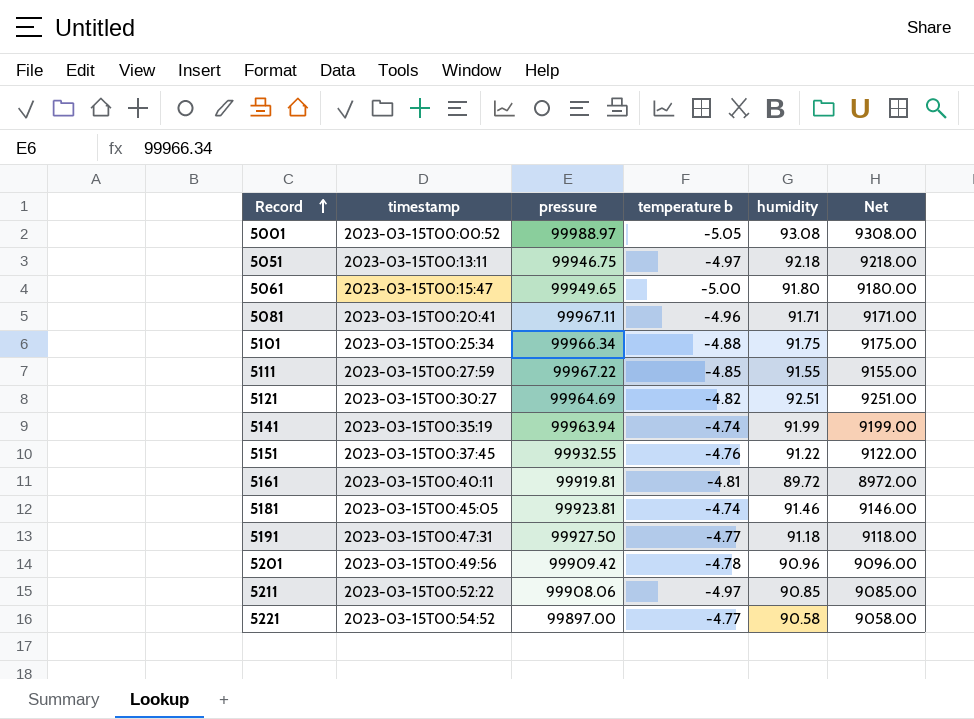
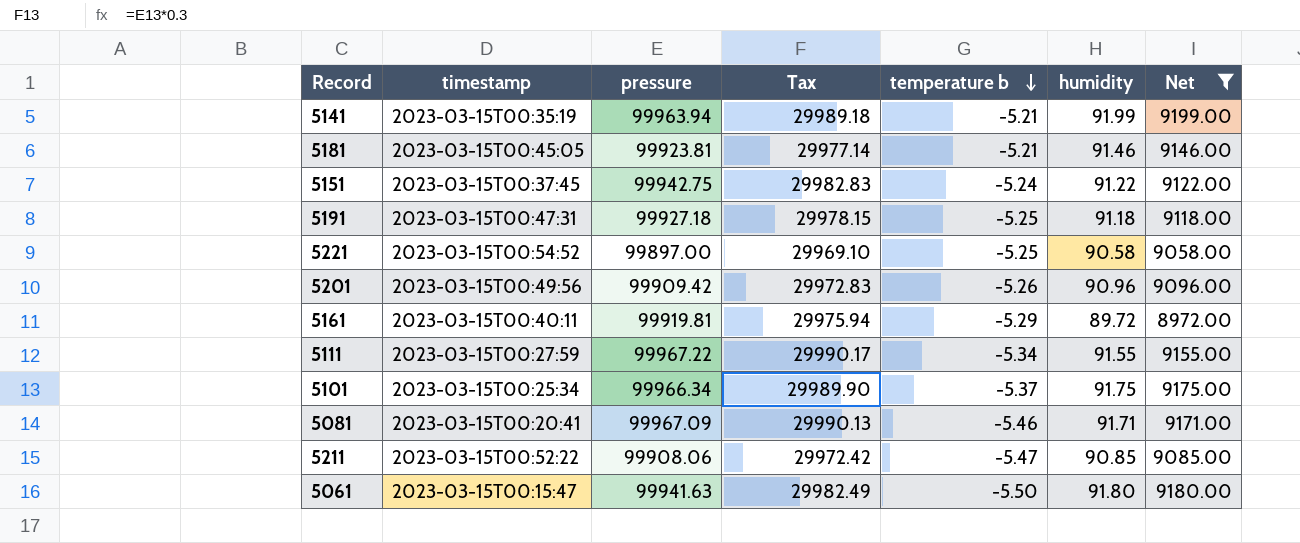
filter: none -> Net <= 9199.00
row order: Record ascending -> temperature b descending
column Tax | formula: none -> [pressure] * 0.3
5141 | temperature b: -4.74 -> -5.21
5181 | temperature b: -4.74 -> -5.21
5151 | pressure: 99932.55 -> 99942.75
5151 | temperature b: -4.76 -> -5.24
5191 | pressure: 99927.50 -> 99927.18
5191 | temperature b: -4.77 -> -5.25
5221 | temperature b: -4.77 -> -5.25
5201 | temperature b: -4.78 -> -5.26
5161 | temperature b: -4.81 -> -5.29
5111 | temperature b: -4.85 -> -5.34
5101 | temperature b: -4.88 -> -5.37
5081 | pressure: 99967.11 -> 99967.09
5081 | temperature b: -4.96 -> -5.46
5211 | temperature b: -4.97 -> -5.47
5061 | pressure: 99949.65 -> 99941.63
5061 | temperature b: -5.00 -> -5.50

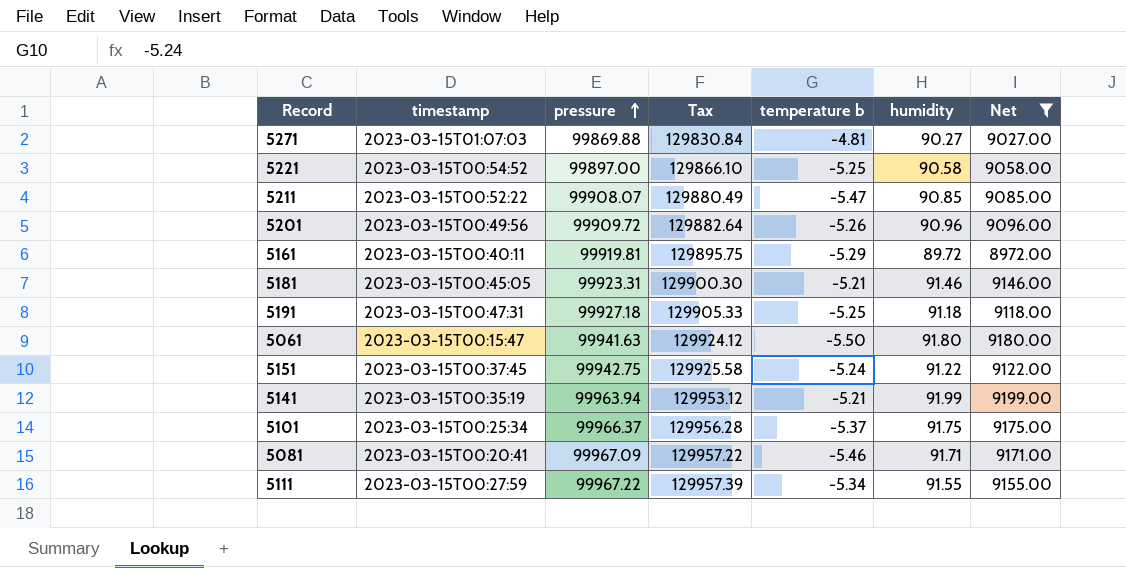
row order: temperature b descending -> pressure ascending
column Tax | formula: [pressure] * 0.3 -> [pressure] * 1.3
row 5271: none -> 2023-03-15T01:07:03 | 99869.88 | 129830.84 | -4.81 | 90.27 | 9027.00
5211 | pressure: 99908.06 -> 99908.07
5201 | pressure: 99909.42 -> 99909.72
5181 | pressure: 99923.81 -> 99923.31
5101 | pressure: 99966.34 -> 99966.37

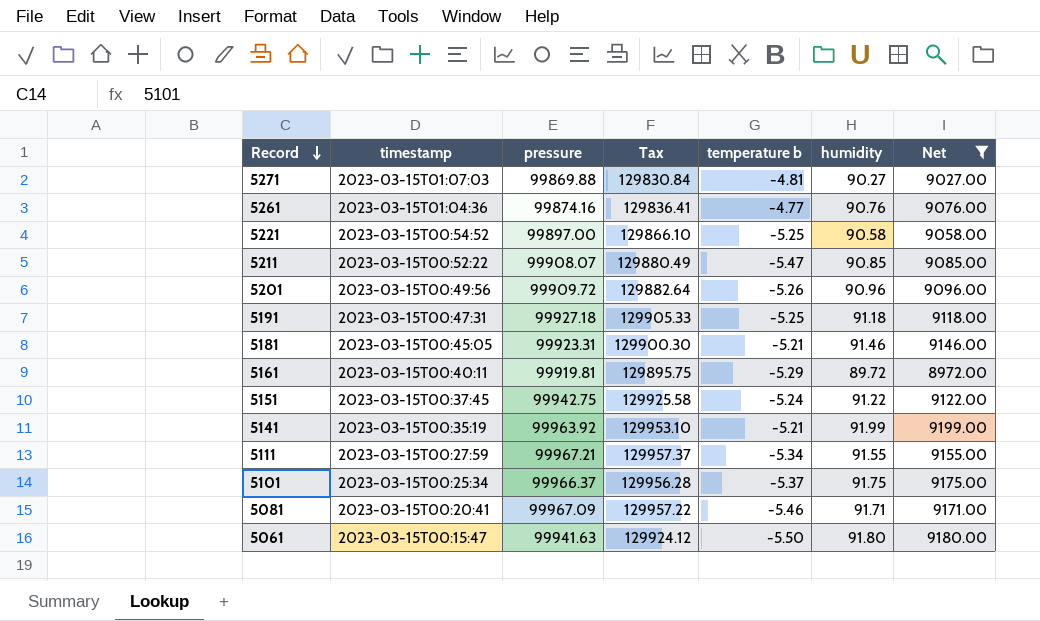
row order: pressure ascending -> Record descending
row 5261: none -> 2023-03-15T01:04:36 | 99874.16 | 129836.41 | -4.77 | 90.76 | 9076.00
5141 | pressure: 99963.94 -> 99963.92
5141 | Tax: 129953.12 -> 129953.10
5111 | pressure: 99967.22 -> 99967.21
5111 | Tax: 129957.39 -> 129957.37

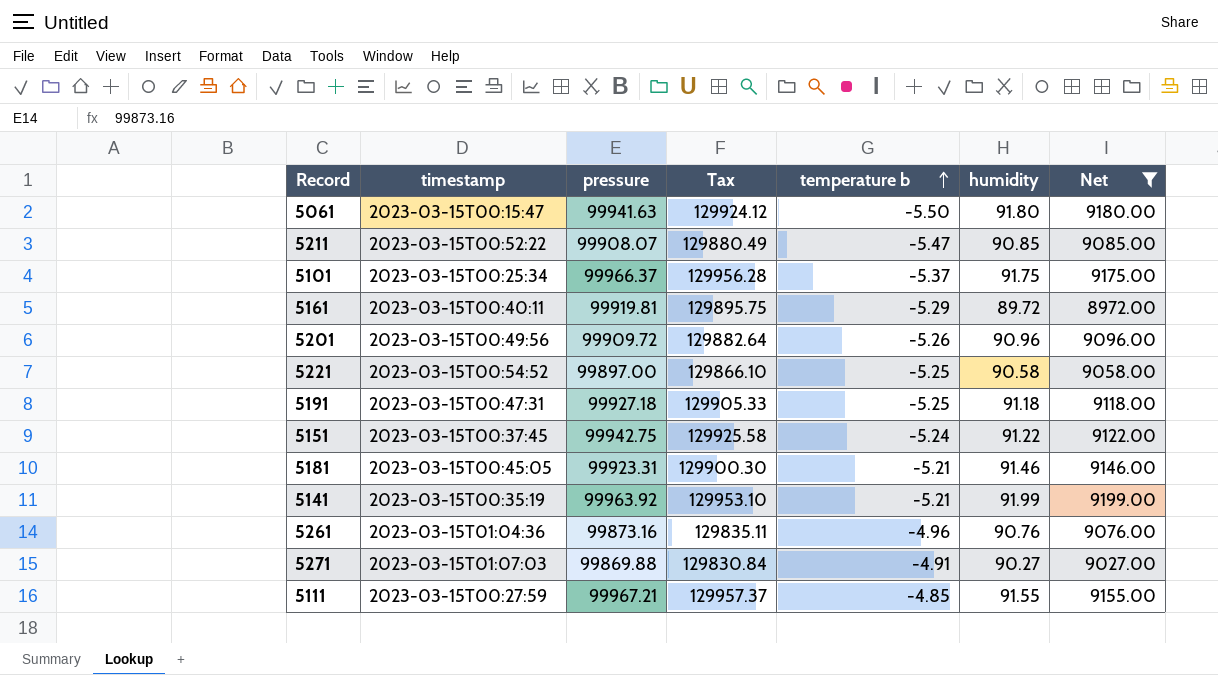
row order: Record descending -> temperature b ascending
row 5081: 2023-03-15T00:20:41 | 99967.09 | 129957.22 | -5.46 | 91.71 | 9171.00 -> none
5261 | pressure: 99874.16 -> 99873.16
5261 | Tax: 129836.41 -> 129835.11
5261 | temperature b: -4.77 -> -4.96
5271 | temperature b: -4.81 -> -4.91
5111 | temperature b: -5.34 -> -4.85

